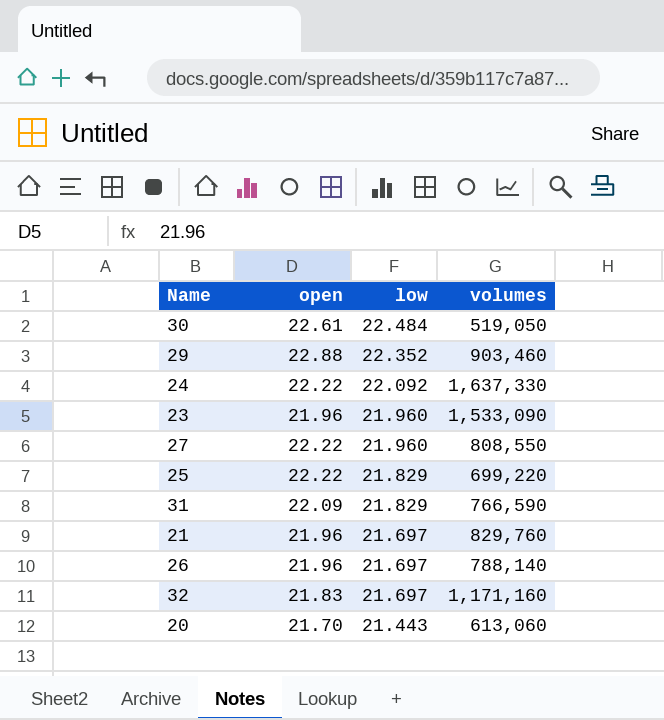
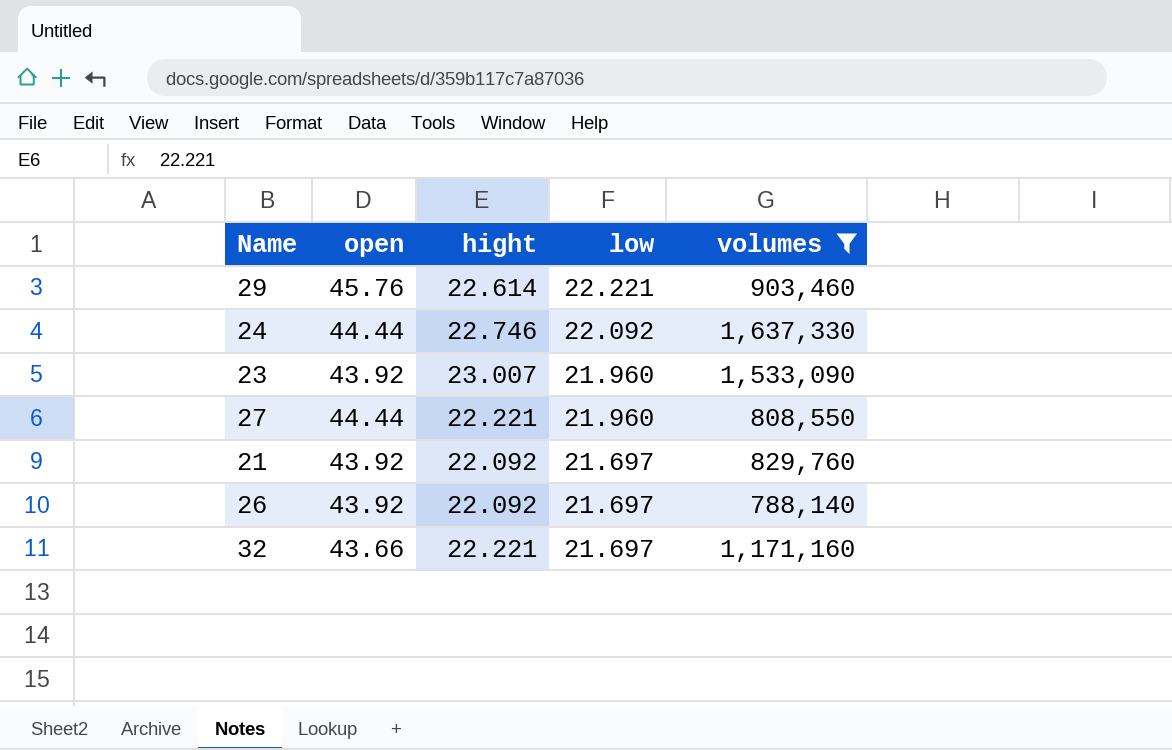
filter: none -> volumes >= 788,140
column hight | position: none -> 3
29 | open: 22.88 -> 45.76
29 | low: 22.352 -> 22.221
24 | open: 22.22 -> 44.44
23 | open: 21.96 -> 43.92
27 | open: 22.22 -> 44.44
21 | open: 21.96 -> 43.92
26 | open: 21.96 -> 43.92
32 | open: 21.83 -> 43.66

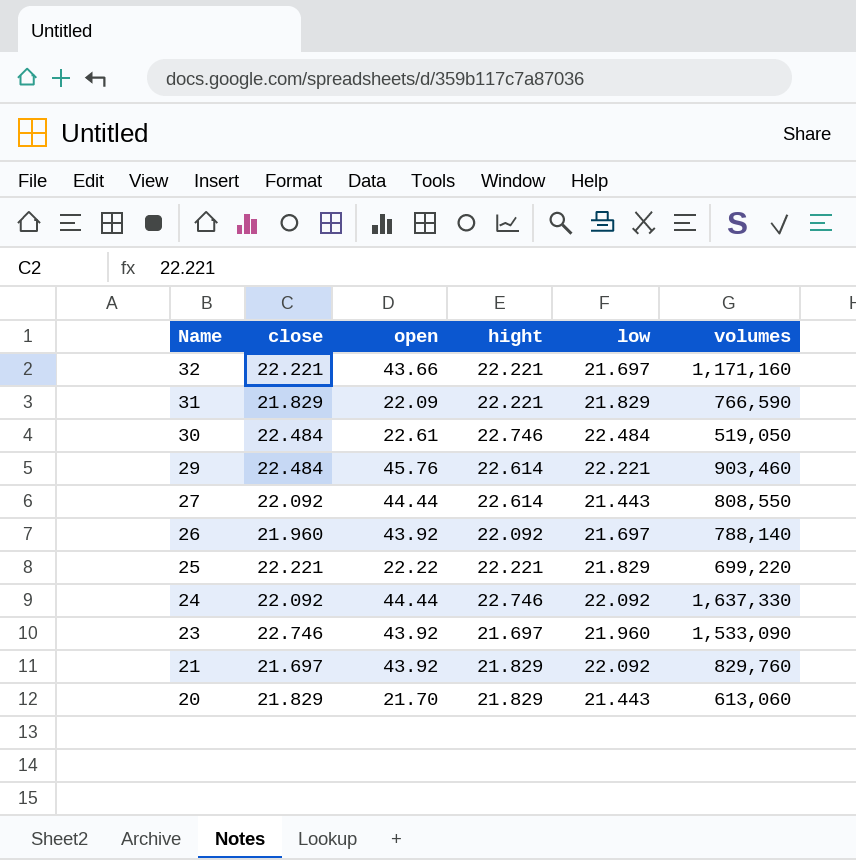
filter: volumes >= 788,140 -> none
row order: low descending -> Name descending
column close | position: none -> 2
27 | hight: 22.221 -> 22.614
27 | low: 21.960 -> 21.443
23 | hight: 23.007 -> 21.697
21 | hight: 22.092 -> 21.829
21 | low: 21.697 -> 22.092

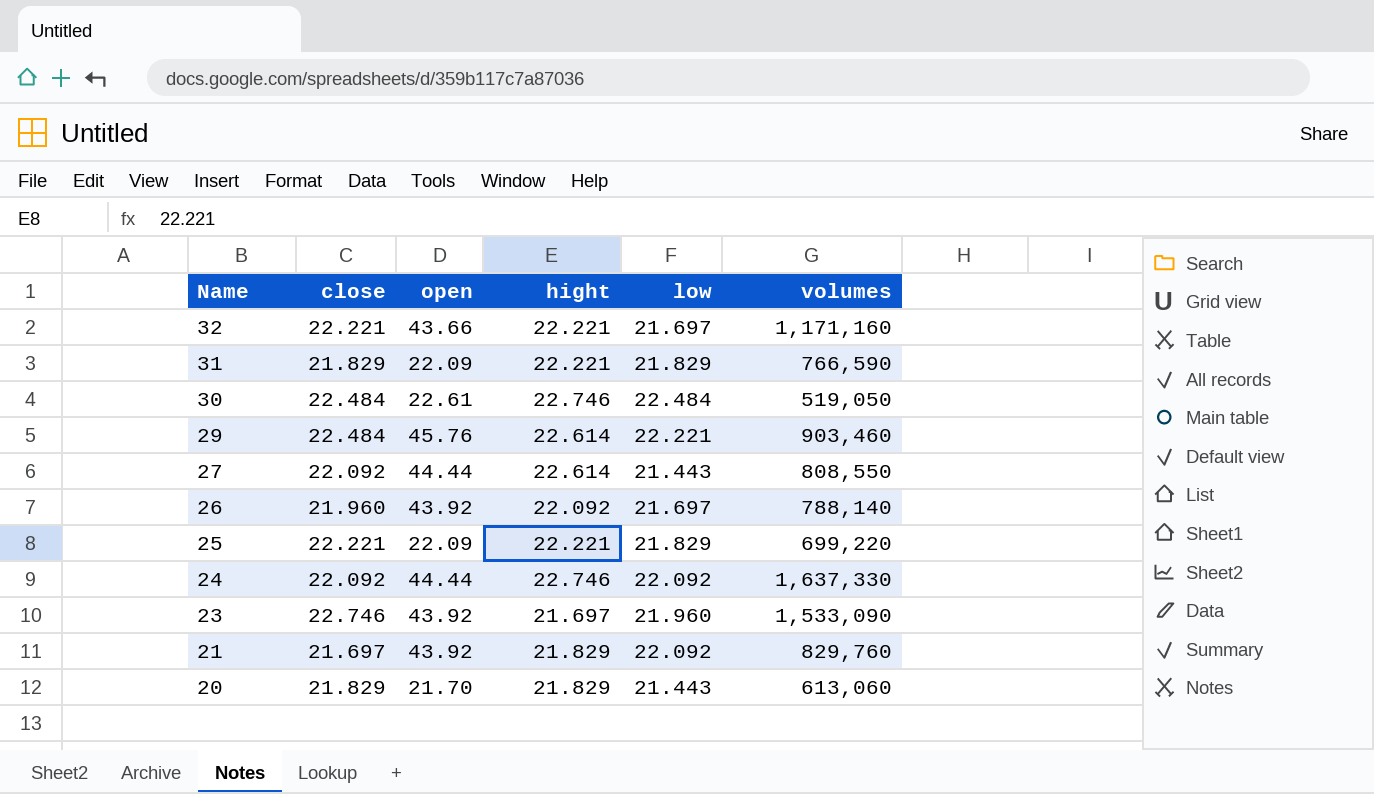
25 | open: 22.22 -> 22.09

